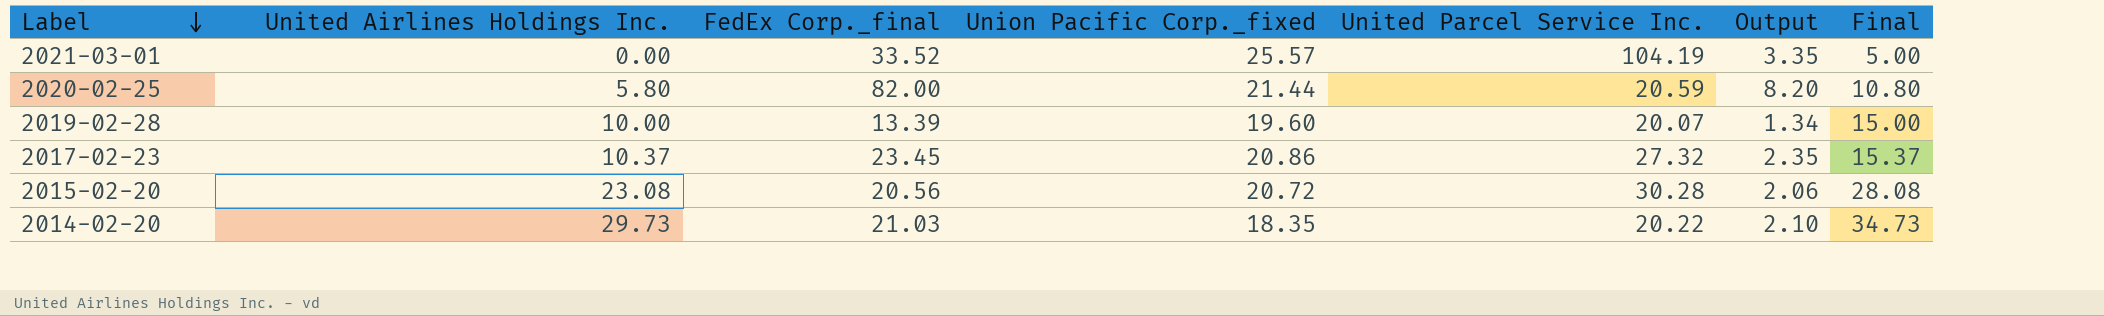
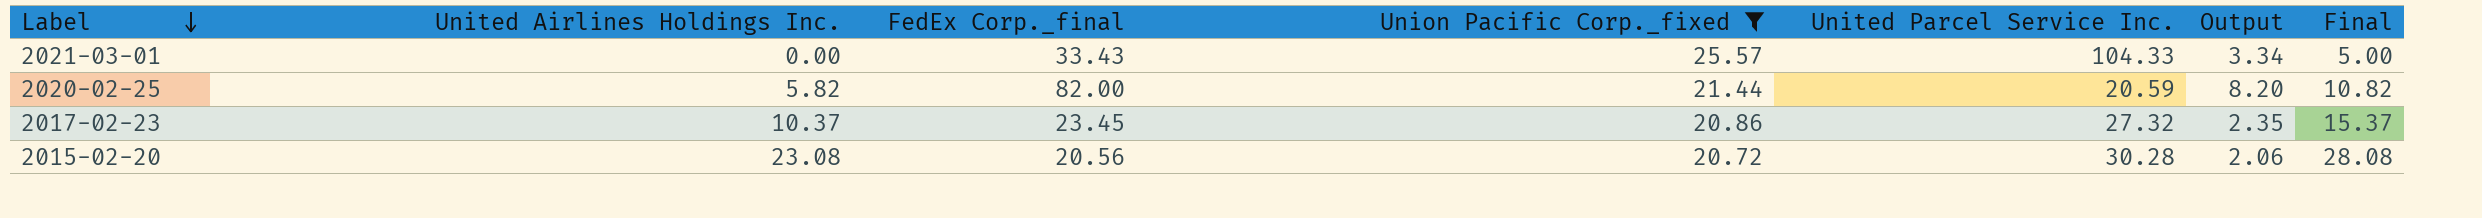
filter: none -> Union Pacific Corp._fixed >= 20.72
2021-03-01 | FedEx Corp._final: 33.52 -> 33.43
2021-03-01 | United Parcel Service Inc.: 104.19 -> 104.33
2021-03-01 | Output: 3.35 -> 3.34
2020-02-25 | United Airlines Holdings Inc.: 5.80 -> 5.82
2020-02-25 | Final: 10.80 -> 10.82

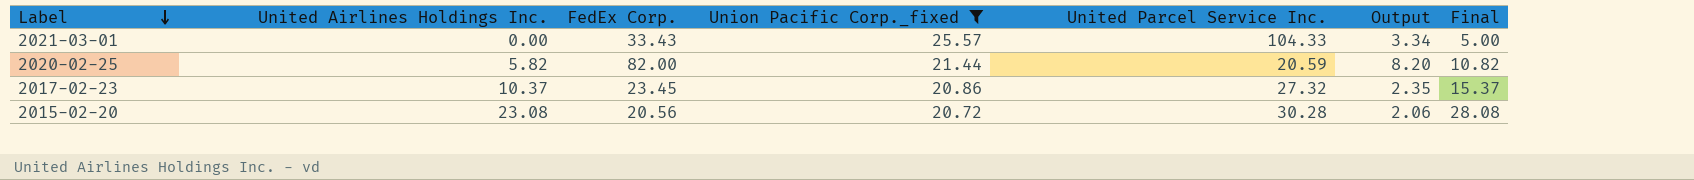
column name: FedEx Corp._final -> FedEx Corp.

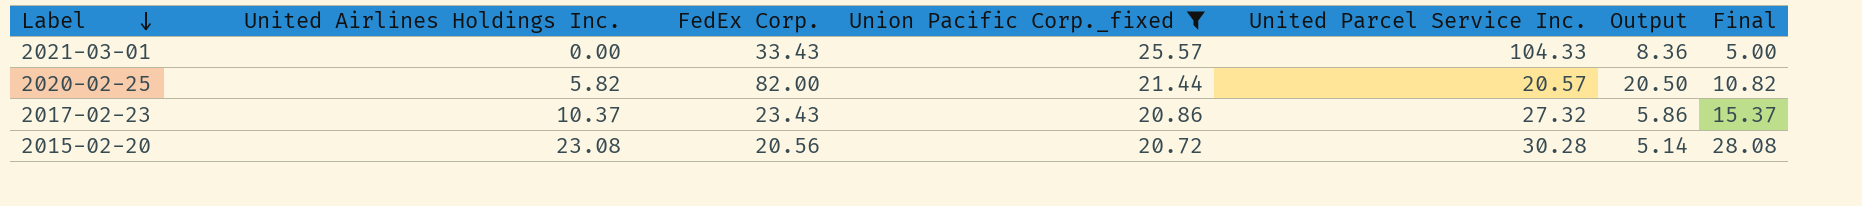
column Output | formula: [FedEx Corp.] * 0.1 -> [FedEx Corp.] * 0.25
2020-02-25 | United Parcel Service Inc.: 20.59 -> 20.57
2017-02-23 | FedEx Corp.: 23.45 -> 23.43

